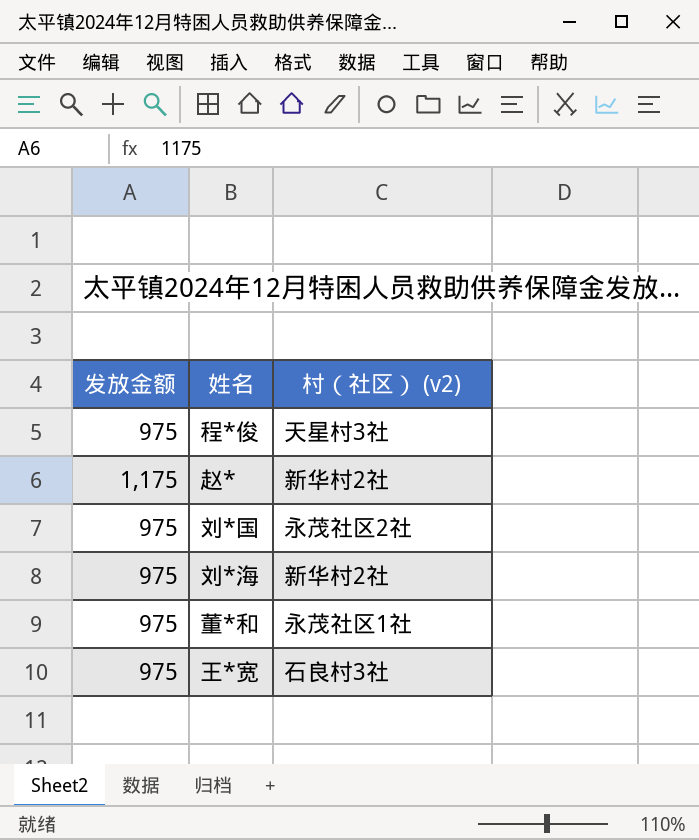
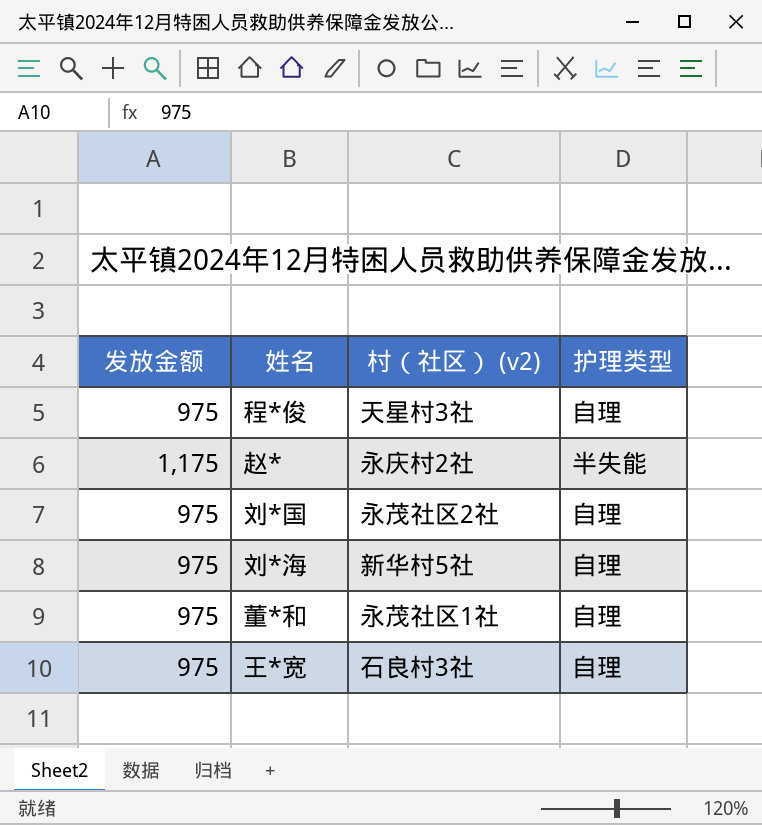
column 护理类型 | position: none -> 4
赵* | 村（社区） (v2): 新华村2社 -> 永庆村2社
刘*海 | 村（社区） (v2): 新华村2社 -> 新华村5社

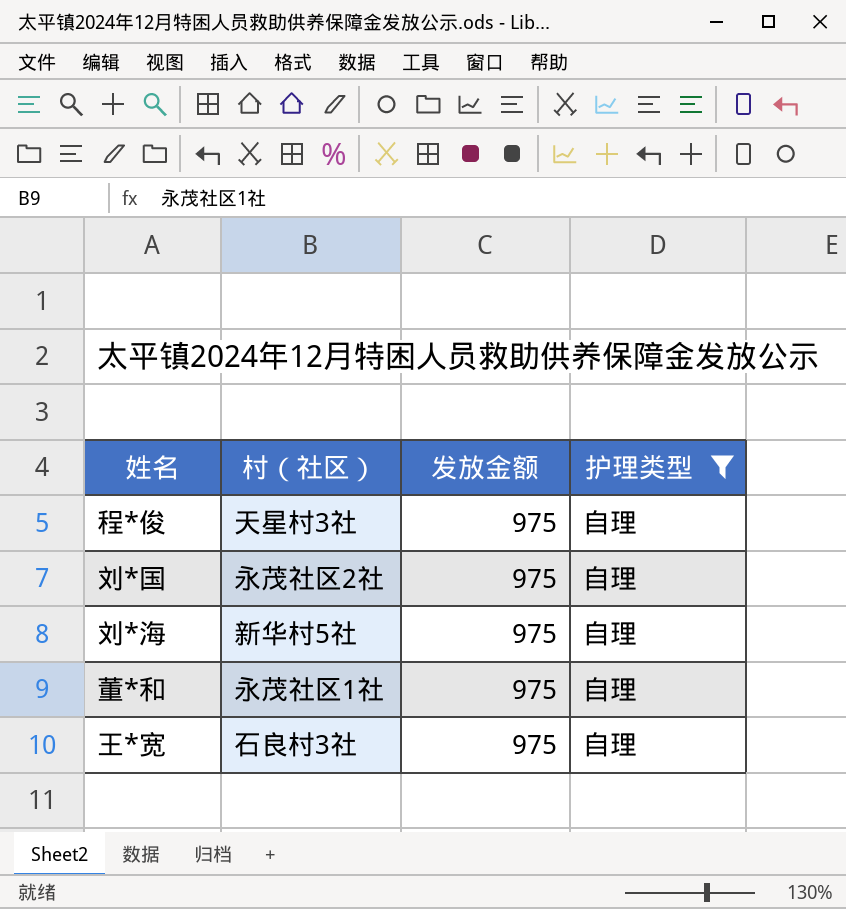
filter: none -> 护理类型 = 自理
column name: 村（社区） (v2) -> 村（社区）
column 发放金额 | position: 1 -> 3

